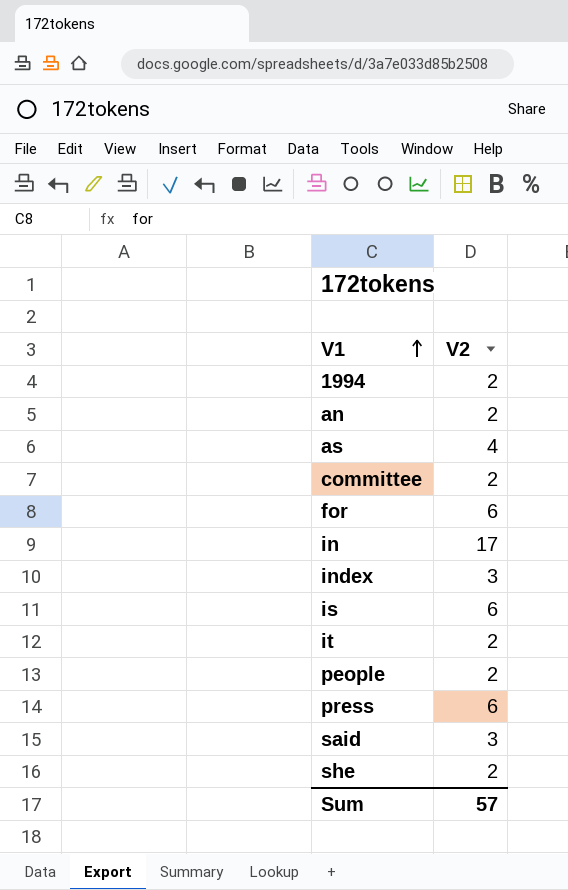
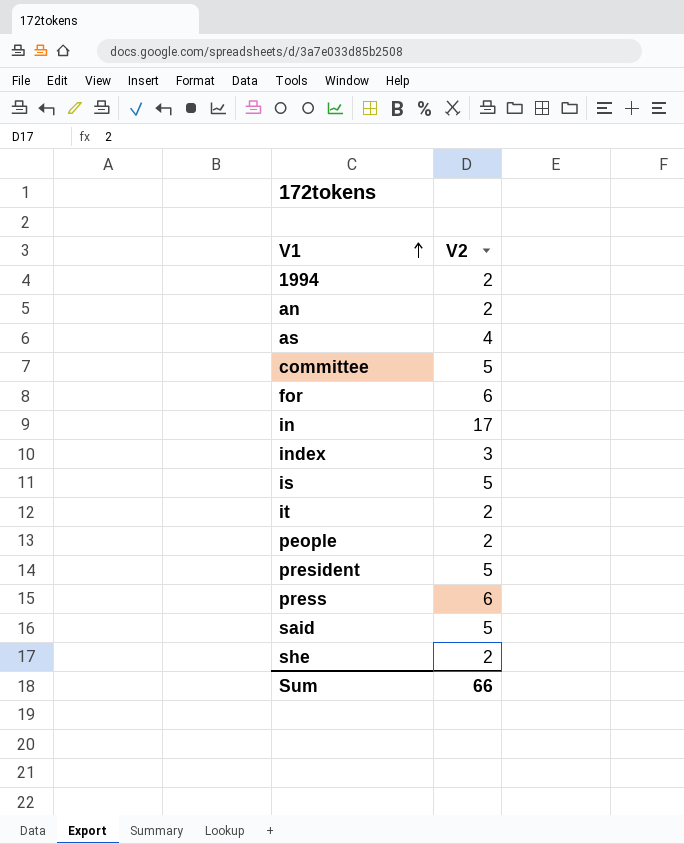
committee | V2: 2 -> 5
is | V2: 6 -> 5
row president: none -> 5
said | V2: 3 -> 5
Sum | V2: 57 -> 66

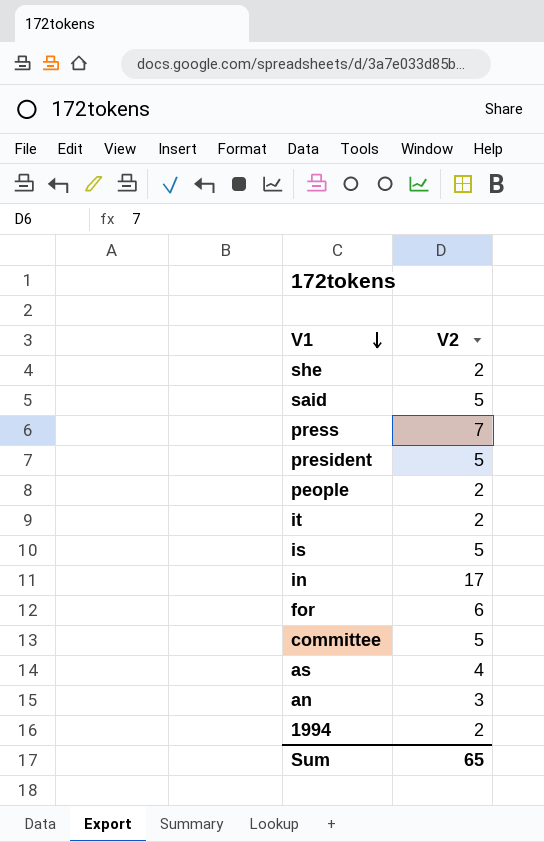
row order: V1 ascending -> V1 descending
row index: 3 -> none
press | V2: 6 -> 7
an | V2: 2 -> 3
Sum | V2: 66 -> 65

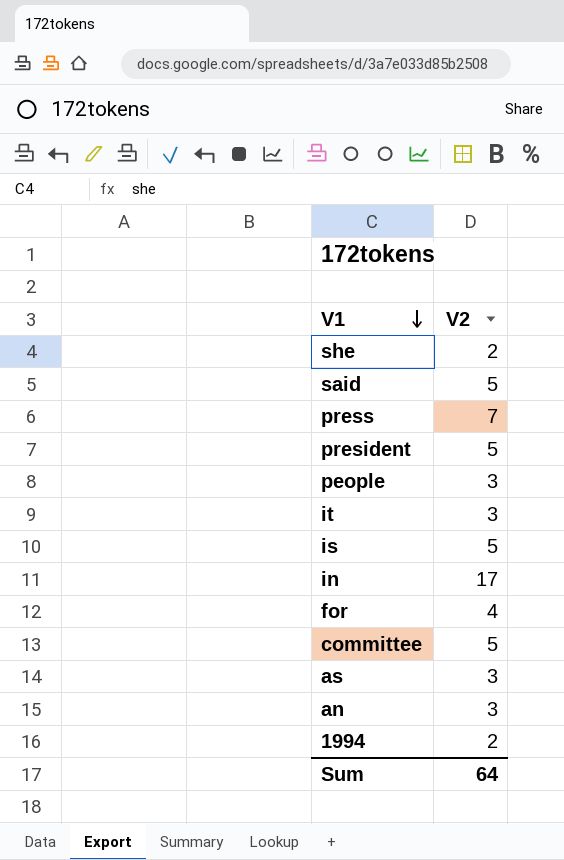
people | V2: 2 -> 3
it | V2: 2 -> 3
for | V2: 6 -> 4
as | V2: 4 -> 3
Sum | V2: 65 -> 64

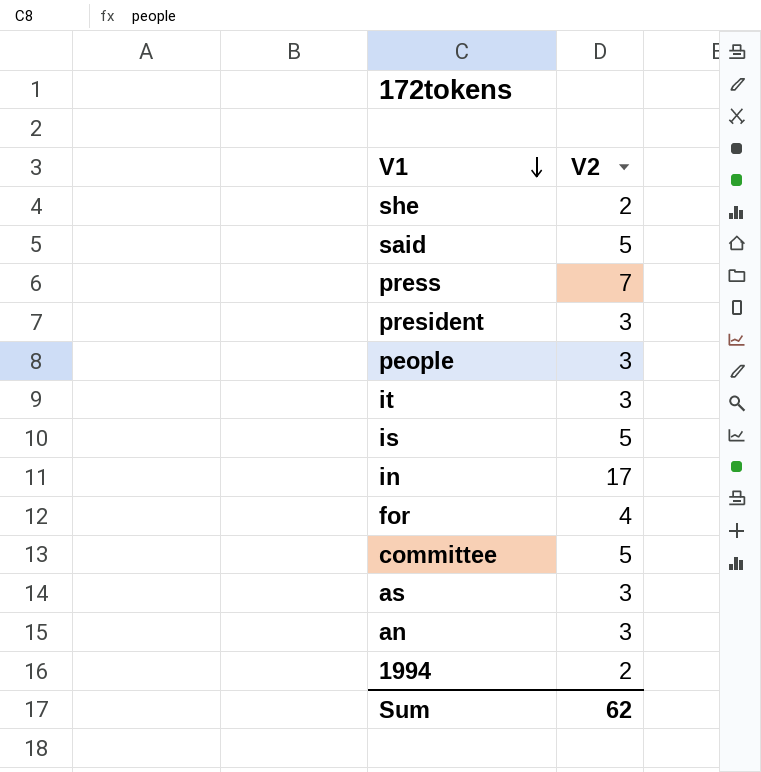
president | V2: 5 -> 3
Sum | V2: 64 -> 62

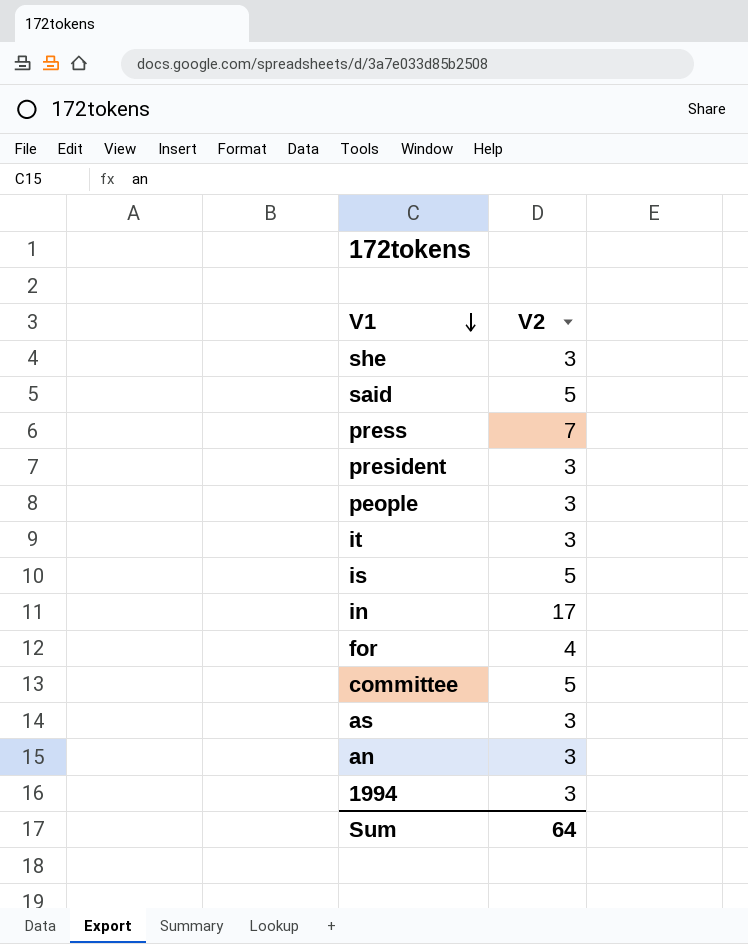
she | V2: 2 -> 3
1994 | V2: 2 -> 3
Sum | V2: 62 -> 64

